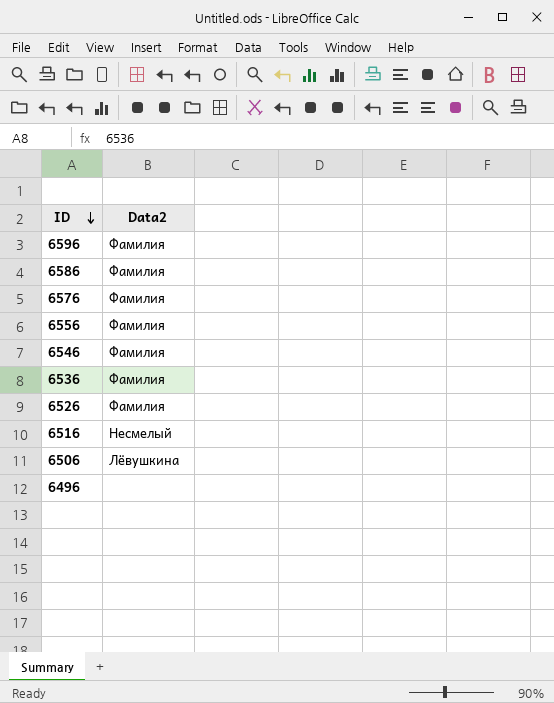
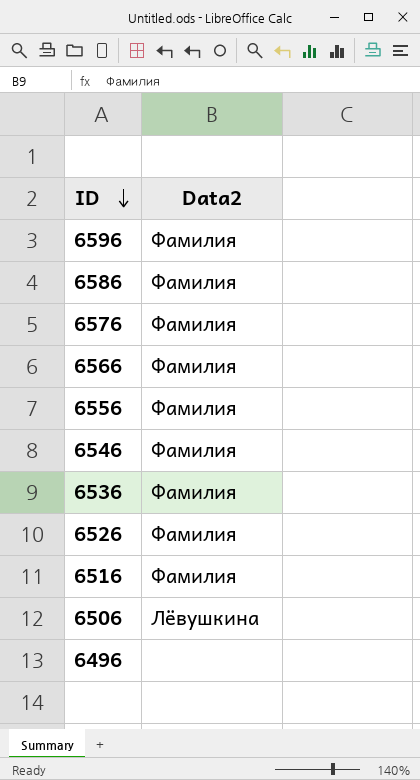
row 6566: none -> Фамилия
6516 | Data2: Несмелый -> Фамилия

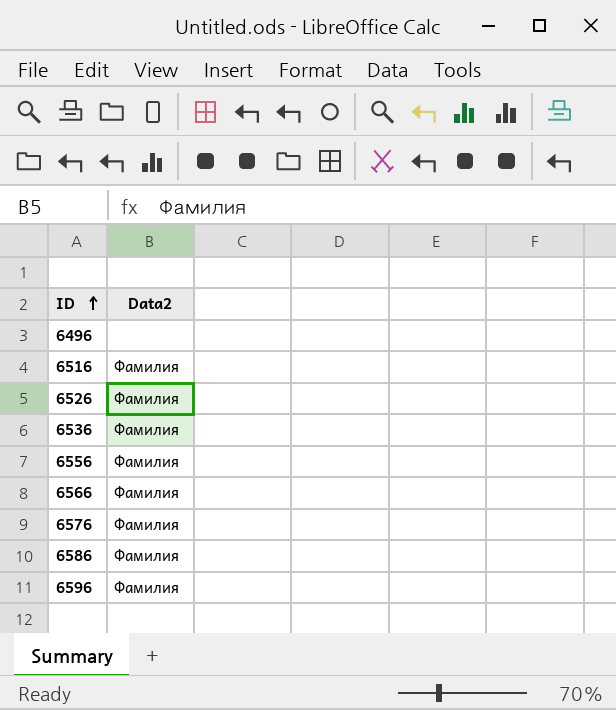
row order: ID descending -> ID ascending
row 6546: Фамилия -> none
row 6506: Лёвушкина -> none

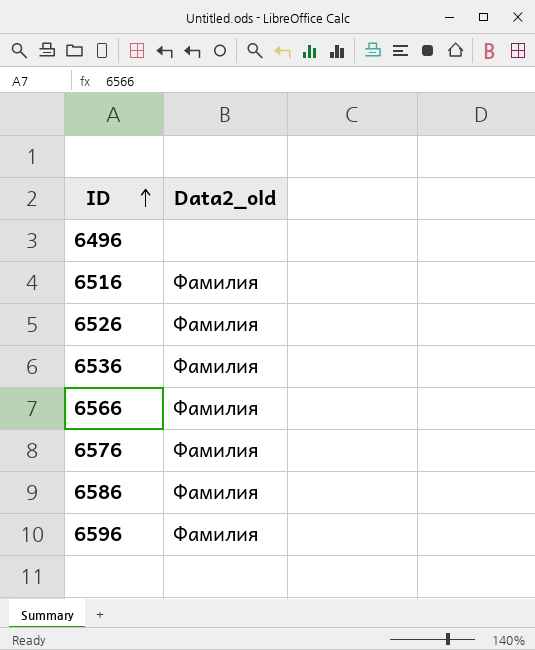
column name: Data2 -> Data2_old
row 6556: Фамилия -> none

